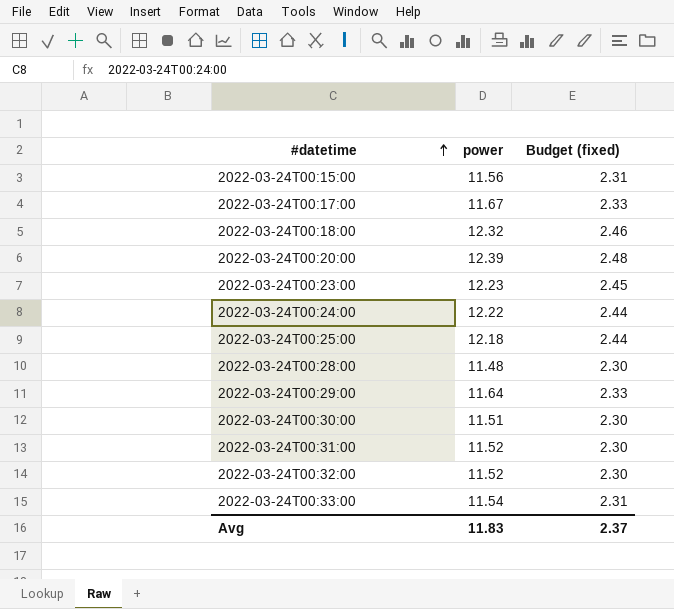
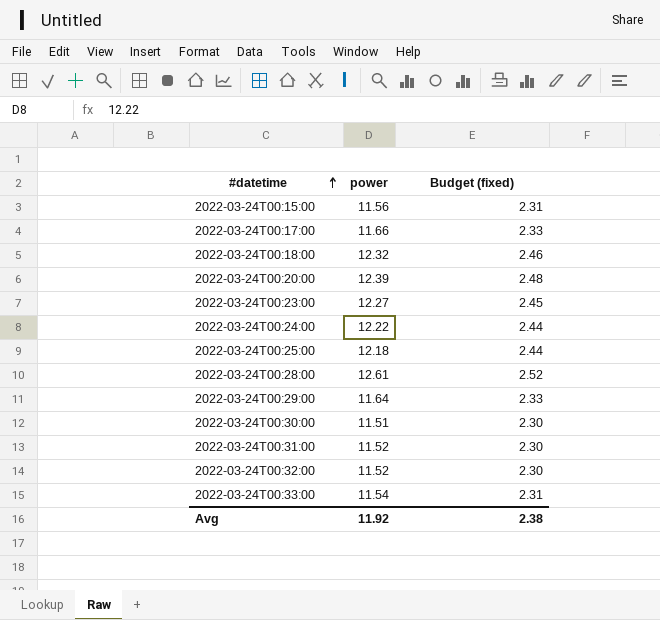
2022-03-24T00:17:00 | power: 11.67 -> 11.66
2022-03-24T00:23:00 | power: 12.23 -> 12.27
2022-03-24T00:28:00 | power: 11.48 -> 12.61
2022-03-24T00:28:00 | Budget (fixed): 2.30 -> 2.52
Avg | power: 11.83 -> 11.92
Avg | Budget (fixed): 2.37 -> 2.38

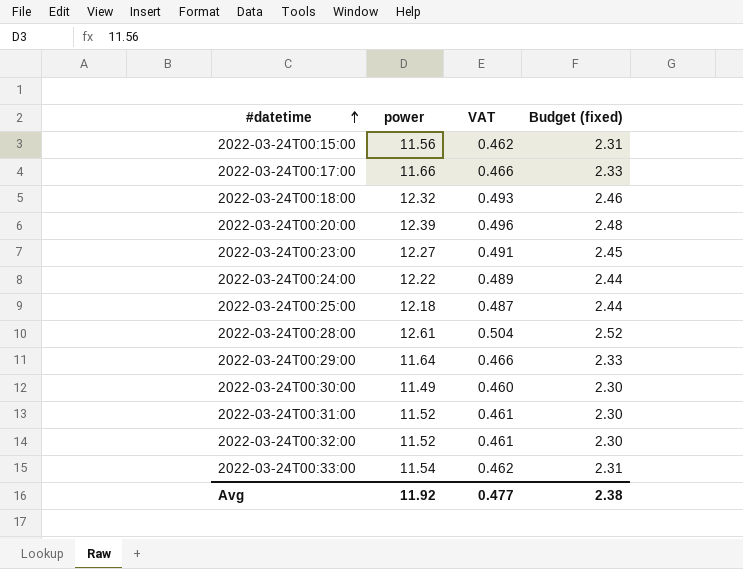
column VAT | formula: none -> [power] * 0.04
2022-03-24T00:30:00 | power: 11.51 -> 11.49

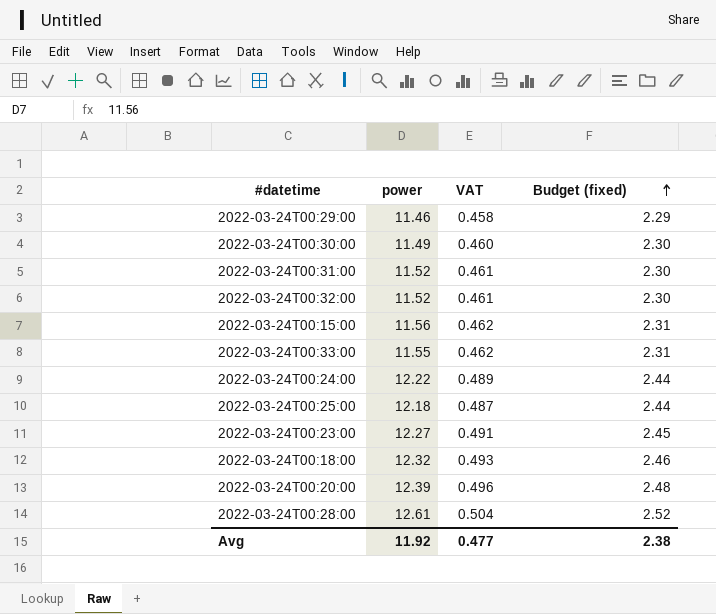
row order: #datetime ascending -> Budget (fixed) ascending
row 2022-03-24T00:17:00: 11.66 | 0.466 | 2.33 -> none
2022-03-24T00:29:00 | power: 11.64 -> 11.46
2022-03-24T00:29:00 | VAT: 0.466 -> 0.458
2022-03-24T00:29:00 | Budget (fixed): 2.33 -> 2.29
2022-03-24T00:33:00 | power: 11.54 -> 11.55

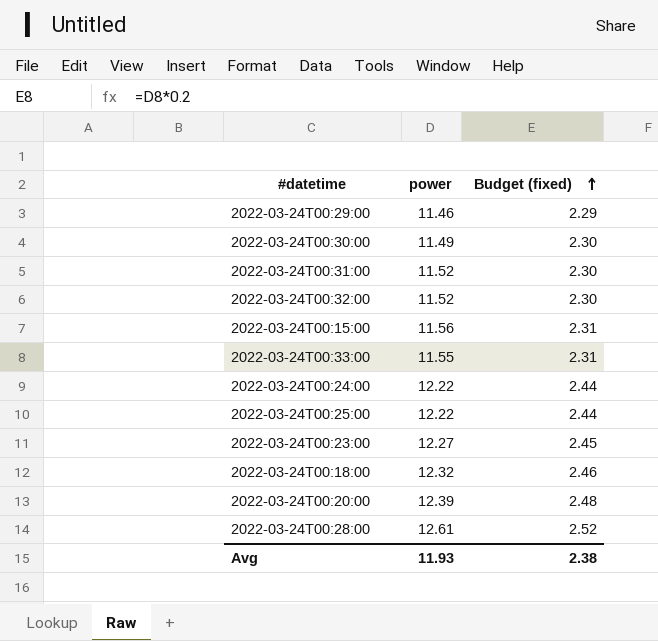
column VAT | formula: [power] * 0.04 -> none
2022-03-24T00:25:00 | power: 12.18 -> 12.22
Avg | power: 11.92 -> 11.93

